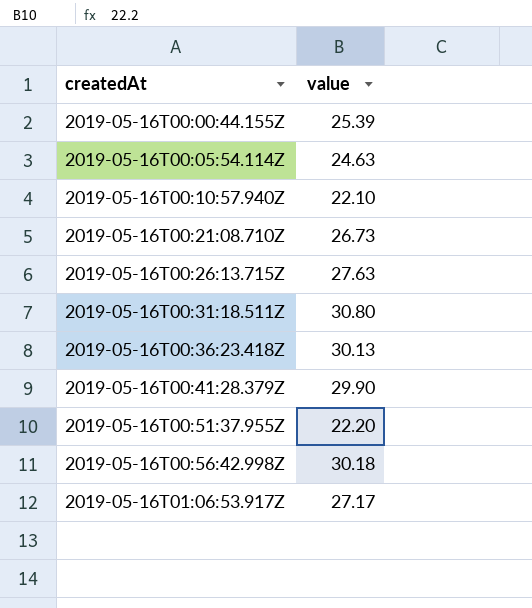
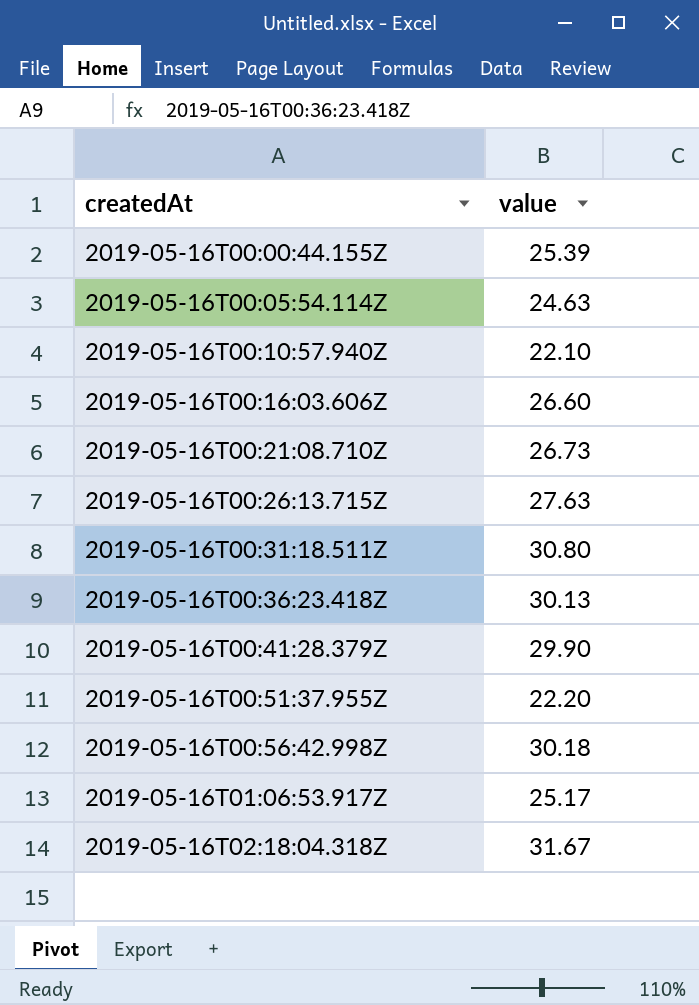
row 2019-05-16T00:16:03.606Z: none -> 26.60
2019-05-16T01:06:53.917Z | value: 27.17 -> 25.17
row 2019-05-16T02:18:04.318Z: none -> 31.67

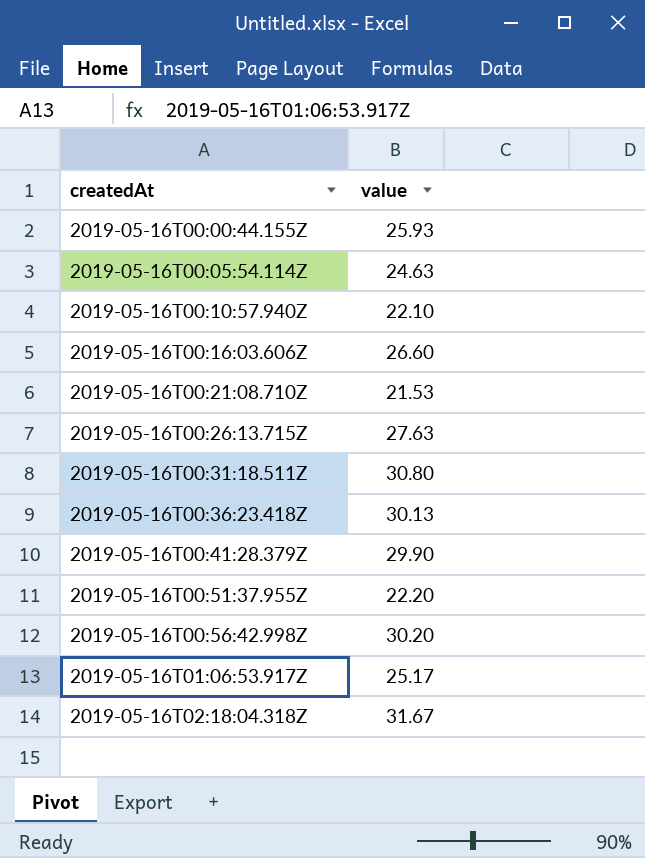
2019-05-16T00:00:44.155Z | value: 25.39 -> 25.93
2019-05-16T00:21:08.710Z | value: 26.73 -> 21.53
2019-05-16T00:56:42.998Z | value: 30.18 -> 30.20

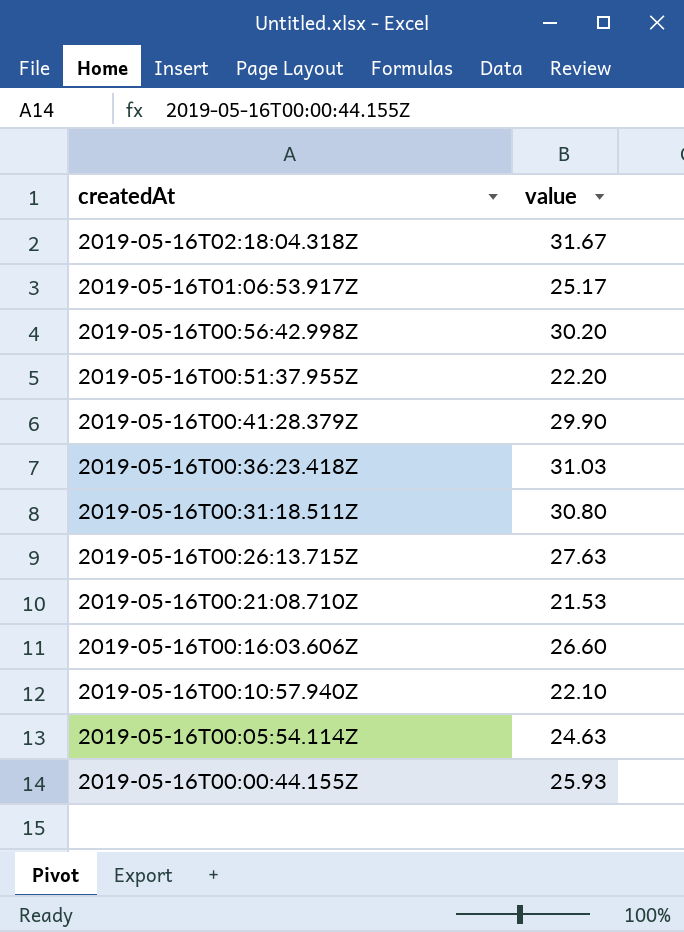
row order: createdAt ascending -> createdAt descending
2019-05-16T00:36:23.418Z | value: 30.13 -> 31.03

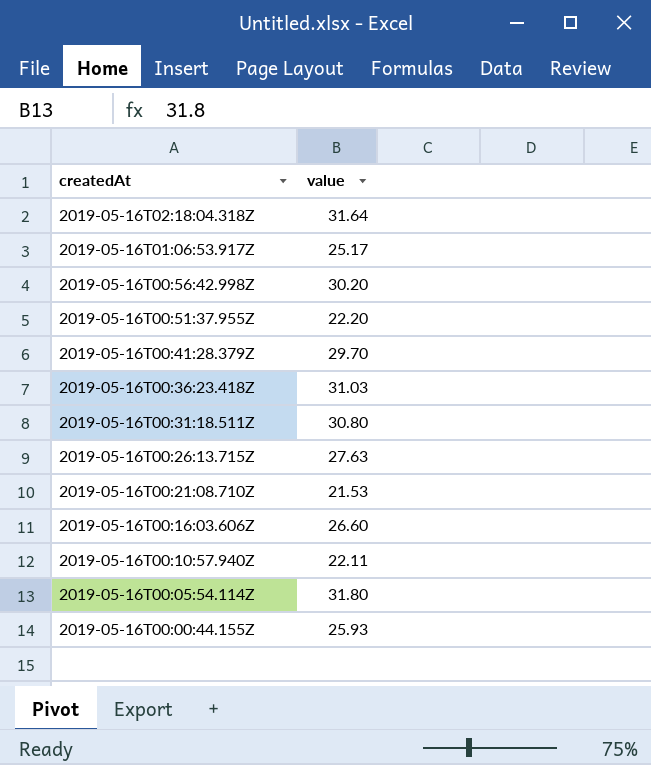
2019-05-16T02:18:04.318Z | value: 31.67 -> 31.64
2019-05-16T00:41:28.379Z | value: 29.90 -> 29.70
2019-05-16T00:10:57.940Z | value: 22.10 -> 22.11
2019-05-16T00:05:54.114Z | value: 24.63 -> 31.80

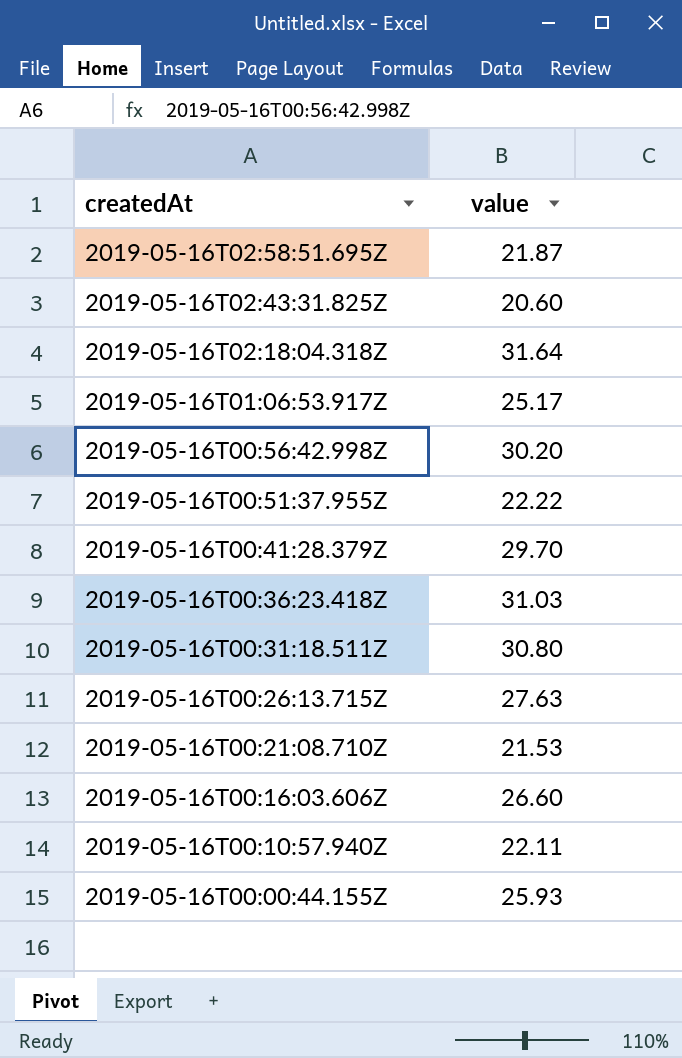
row 2019-05-16T00:05:54.114Z: 31.80 -> none
row 2019-05-16T02:58:51.695Z: none -> 21.87
row 2019-05-16T02:43:31.825Z: none -> 20.60
2019-05-16T00:51:37.955Z | value: 22.20 -> 22.22

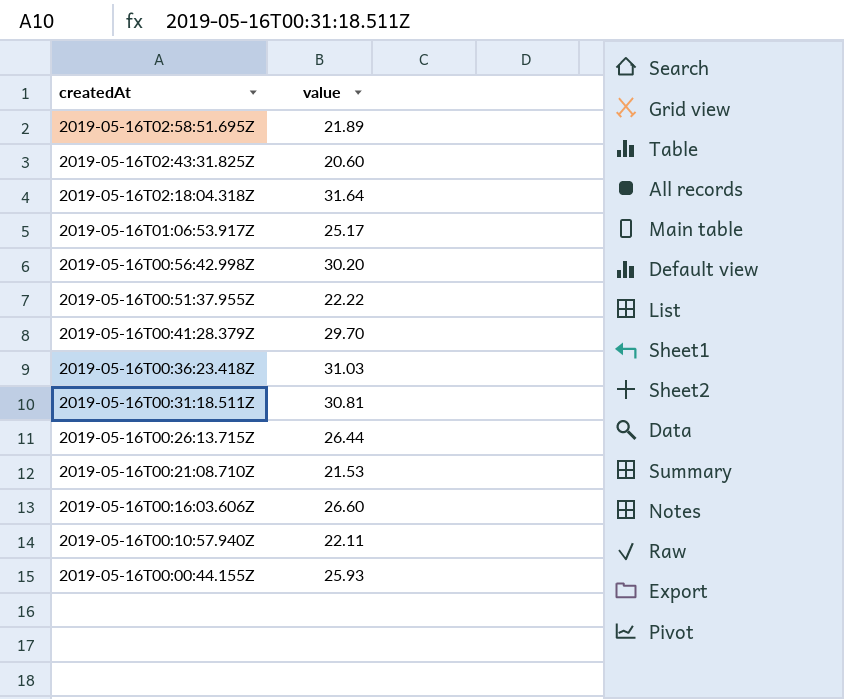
2019-05-16T02:58:51.695Z | value: 21.87 -> 21.89
2019-05-16T00:31:18.511Z | value: 30.80 -> 30.81
2019-05-16T00:26:13.715Z | value: 27.63 -> 26.44

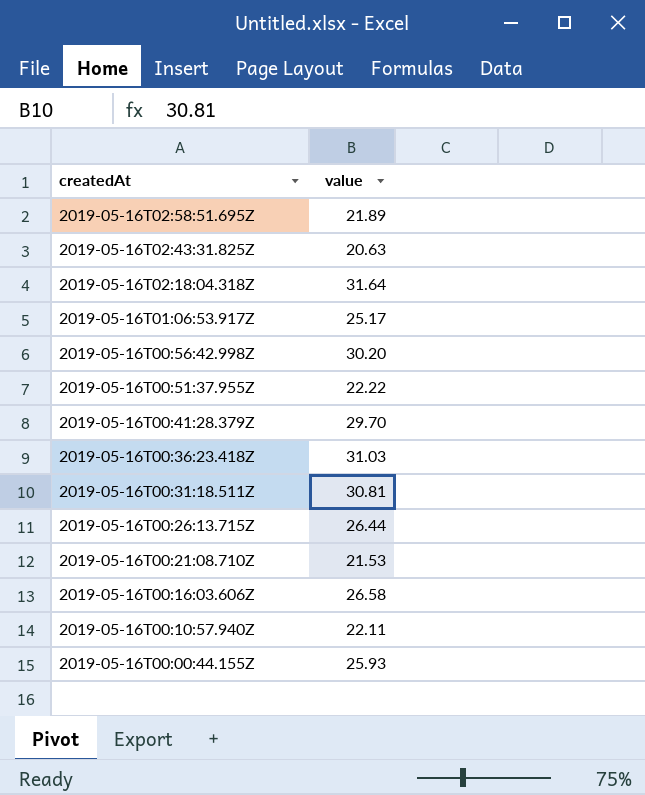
2019-05-16T02:43:31.825Z | value: 20.60 -> 20.63
2019-05-16T00:16:03.606Z | value: 26.60 -> 26.58

